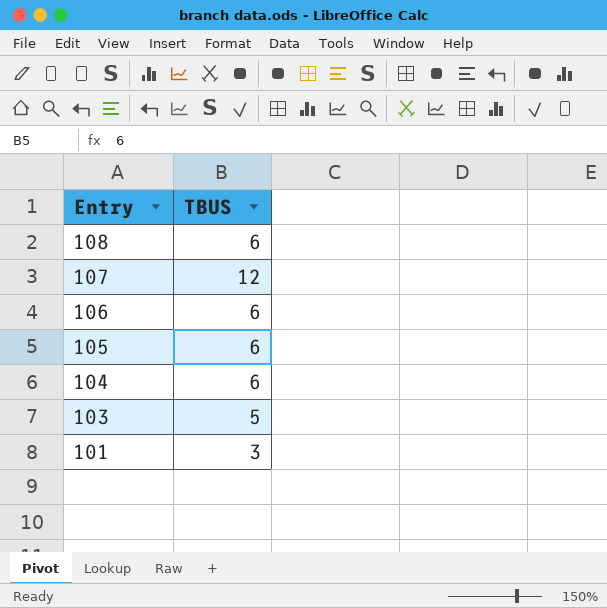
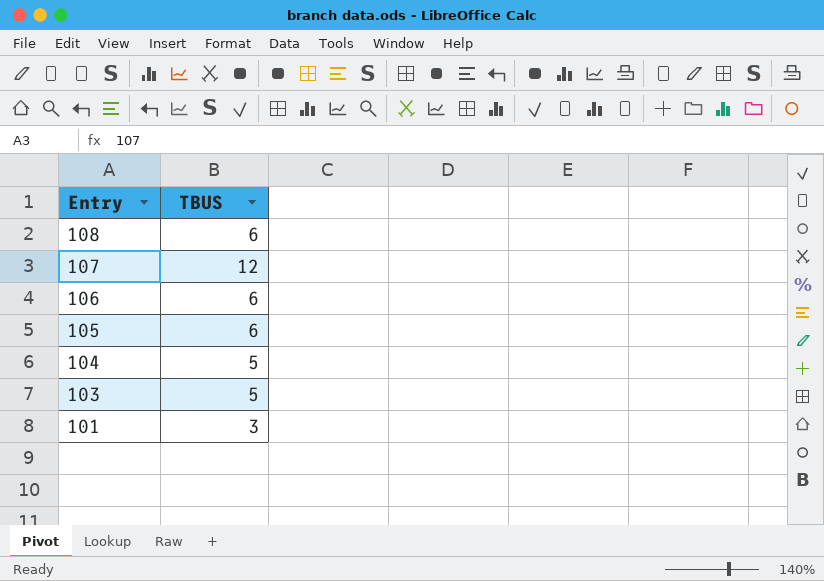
104 | TBUS: 6 -> 5

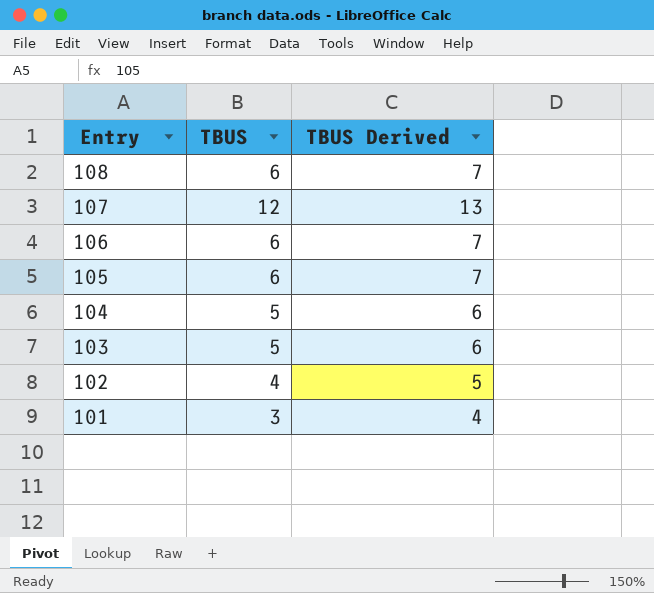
column TBUS Derived | formula: none -> [TBUS] + 1
row 102: none -> 4 | 5

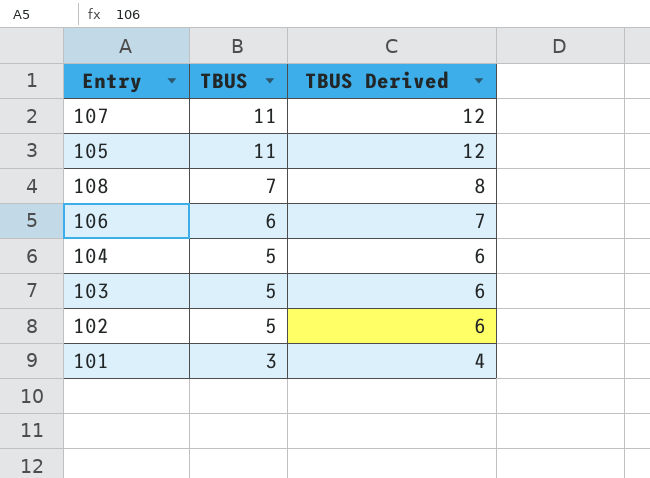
row order: Entry descending -> TBUS descending
107 | TBUS: 12 -> 11
107 | TBUS Derived: 13 -> 12
105 | TBUS: 6 -> 11
105 | TBUS Derived: 7 -> 12
108 | TBUS: 6 -> 7
108 | TBUS Derived: 7 -> 8
102 | TBUS: 4 -> 5
102 | TBUS Derived: 5 -> 6

